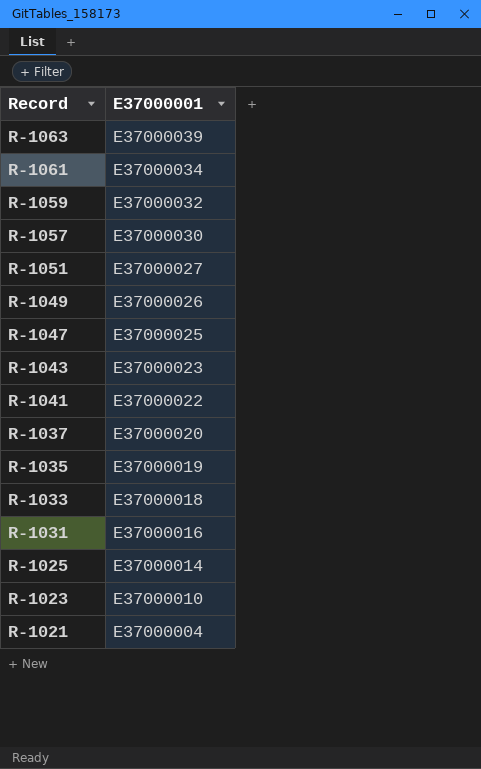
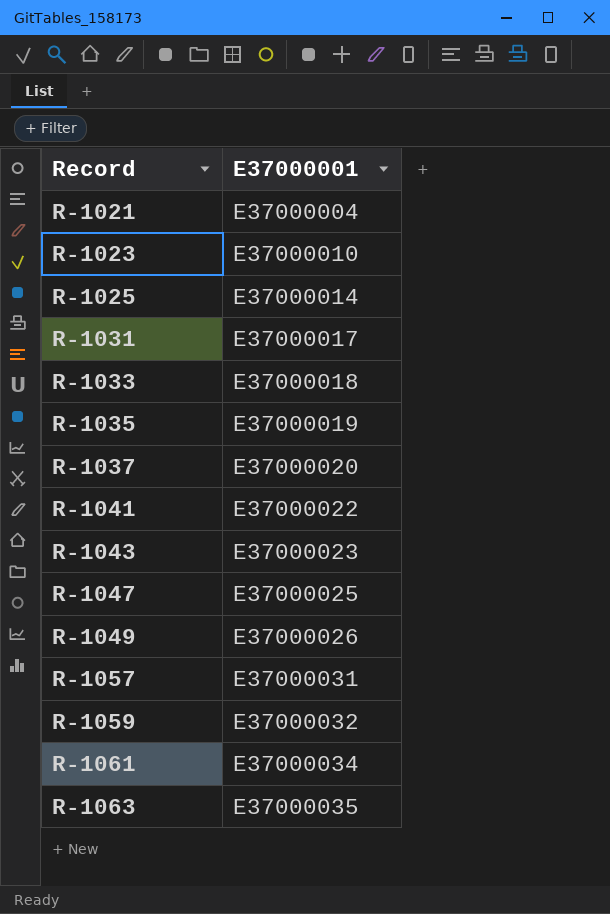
row order: Record descending -> Record ascending
row R-1051: E37000027 -> none
R-1031 | E37000001: E37000016 -> E37000017
R-1057 | E37000001: E37000030 -> E37000031
R-1063 | E37000001: E37000039 -> E37000035

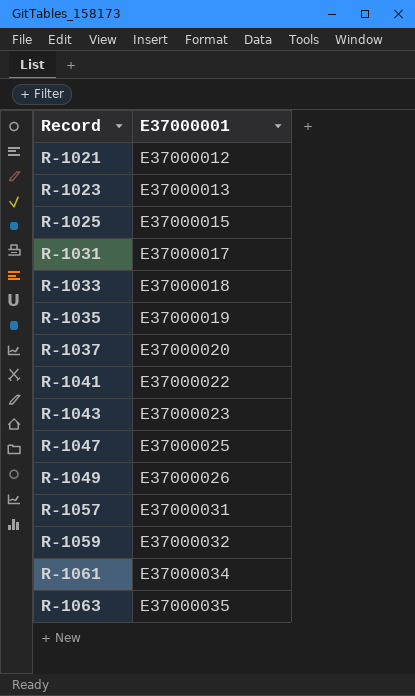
R-1021 | E37000001: E37000004 -> E37000012
R-1023 | E37000001: E37000010 -> E37000013
R-1025 | E37000001: E37000014 -> E37000015

